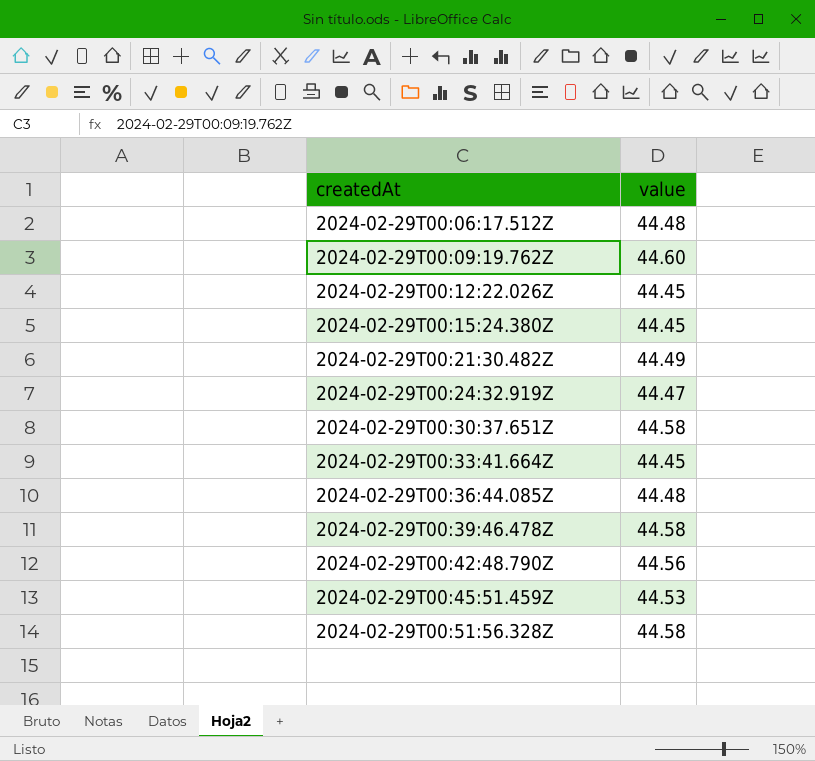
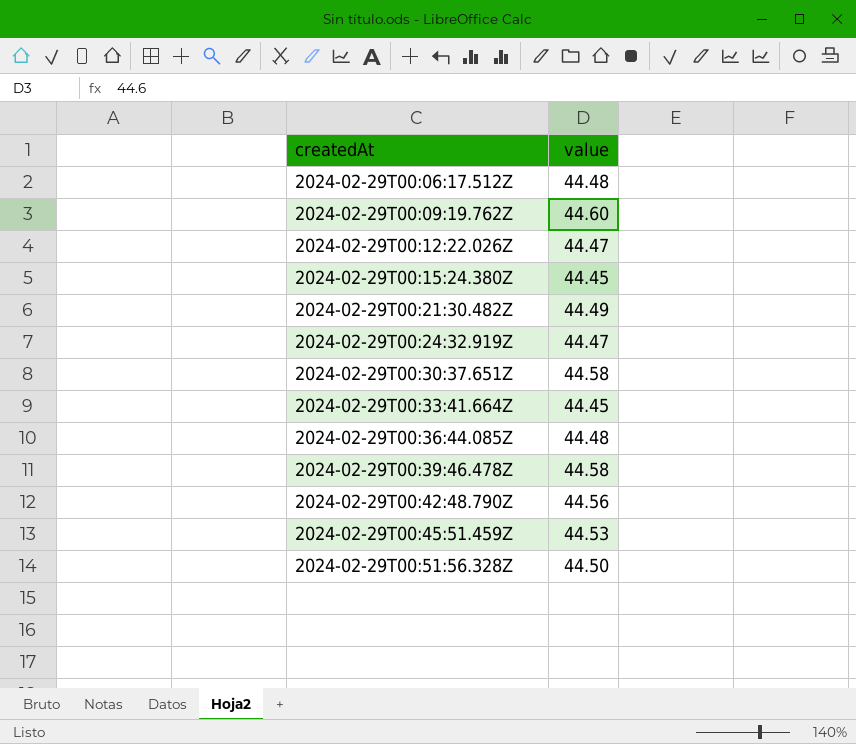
2024-02-29T00:12:22.026Z | value: 44.45 -> 44.47
2024-02-29T00:51:56.328Z | value: 44.58 -> 44.50

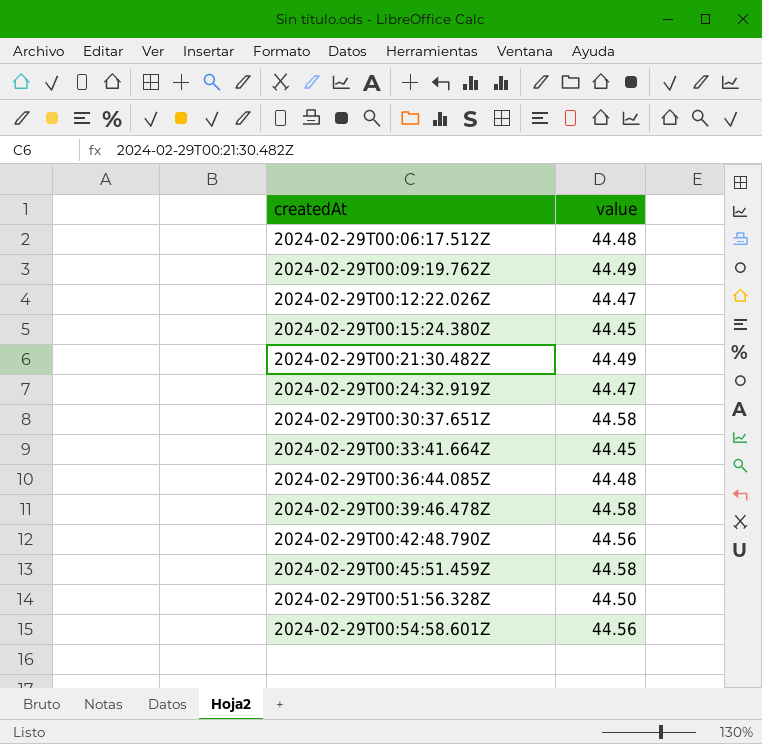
2024-02-29T00:09:19.762Z | value: 44.60 -> 44.49
2024-02-29T00:45:51.459Z | value: 44.53 -> 44.58
row 2024-02-29T00:54:58.601Z: none -> 44.56

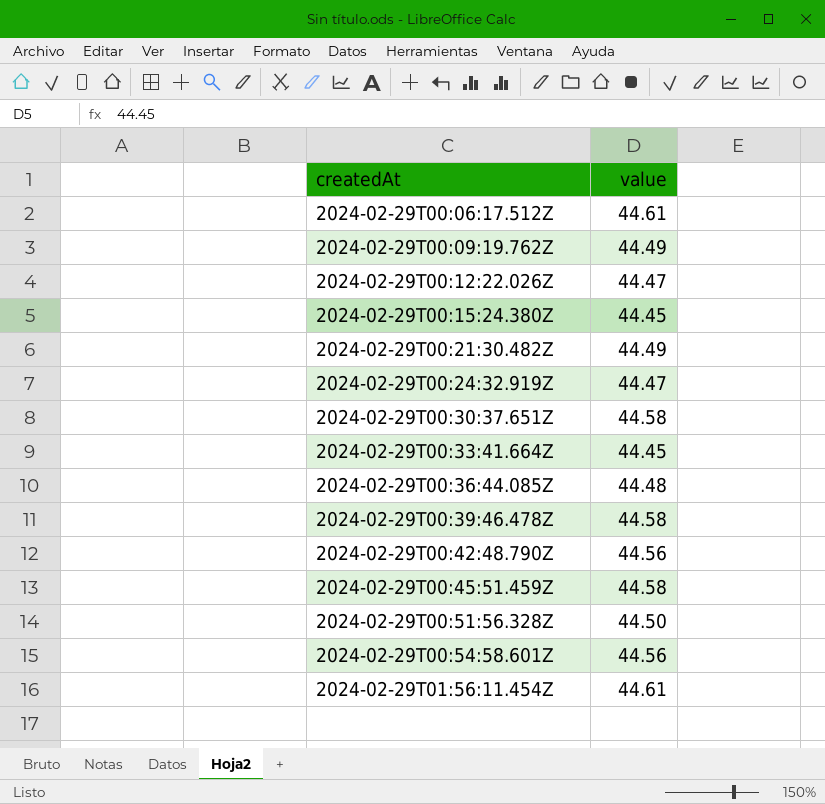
2024-02-29T00:06:17.512Z | value: 44.48 -> 44.61
row 2024-02-29T01:56:11.454Z: none -> 44.61

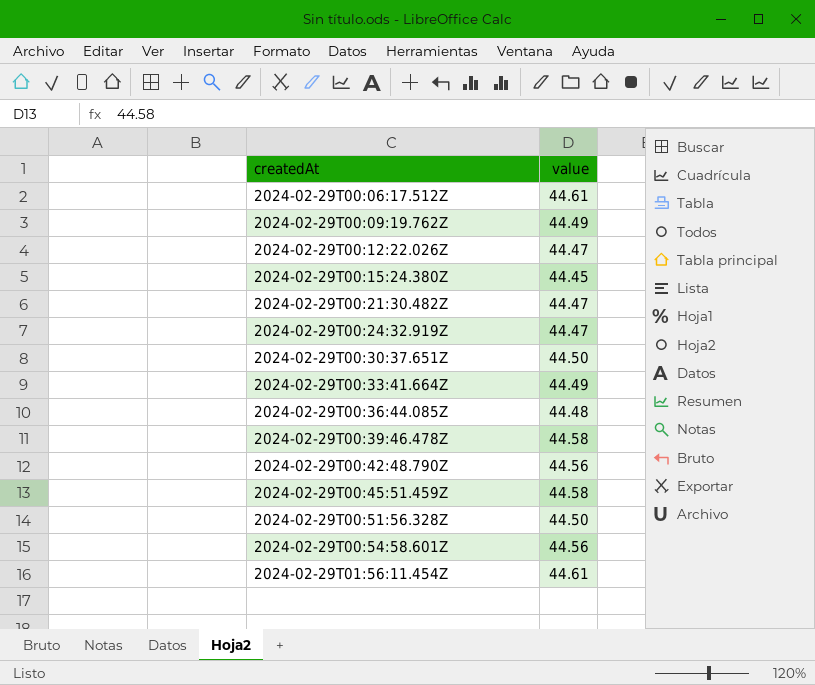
2024-02-29T00:21:30.482Z | value: 44.49 -> 44.47
2024-02-29T00:30:37.651Z | value: 44.58 -> 44.50
2024-02-29T00:33:41.664Z | value: 44.45 -> 44.49

